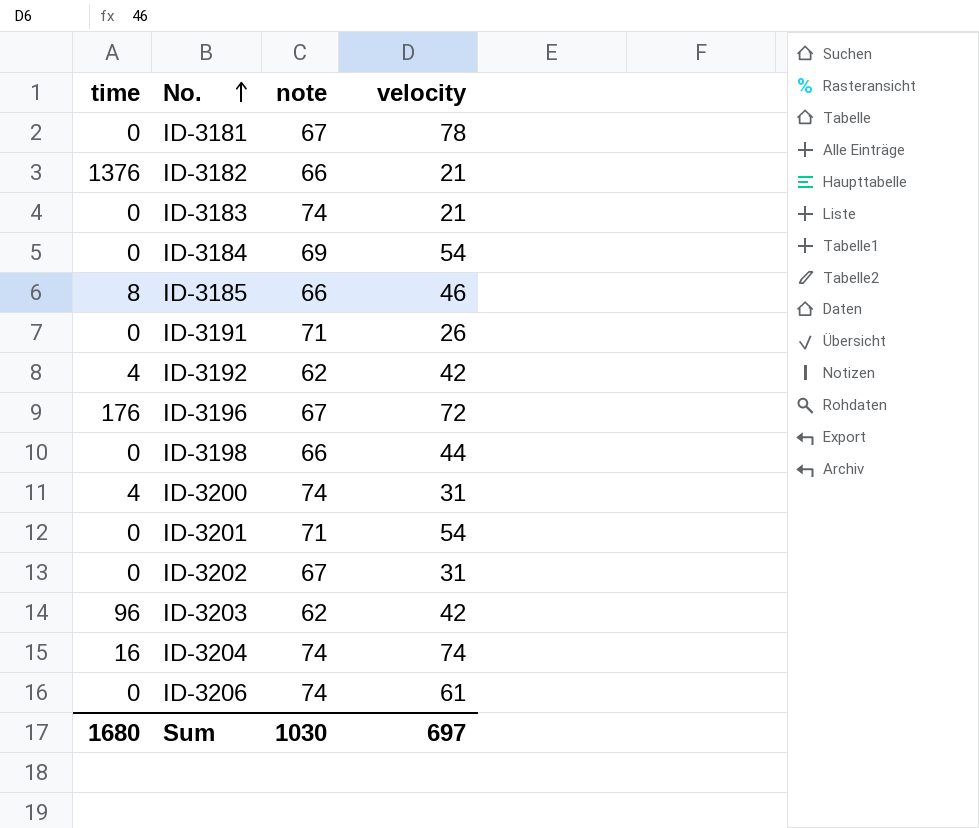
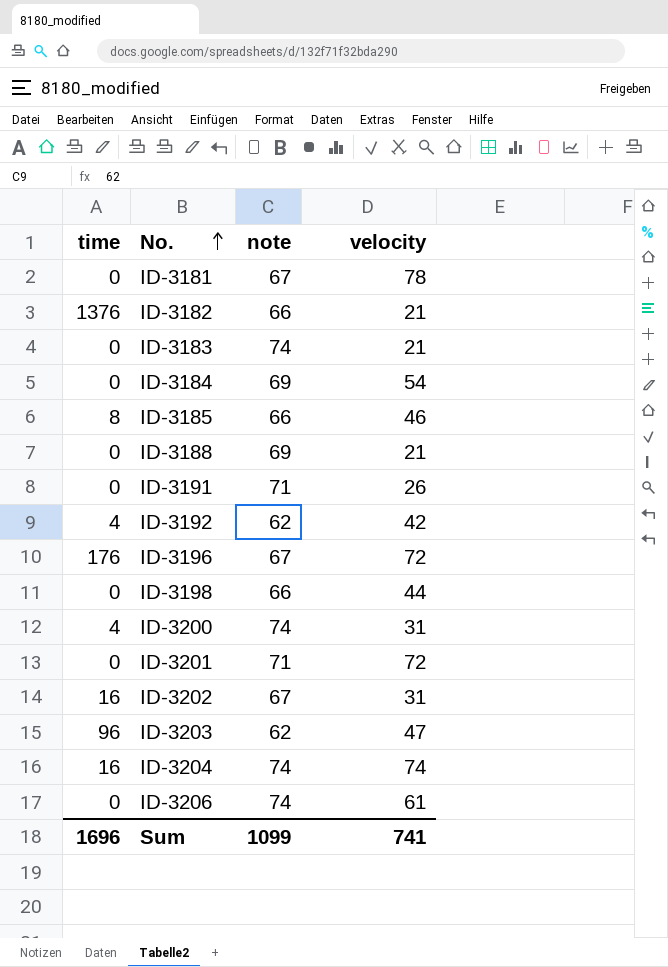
row ID-3188: none -> 0 | 69 | 21
ID-3201 | velocity: 54 -> 72
ID-3202 | time: 0 -> 16
ID-3203 | velocity: 42 -> 47
Sum | time: 1680 -> 1696
Sum | note: 1030 -> 1099
Sum | velocity: 697 -> 741

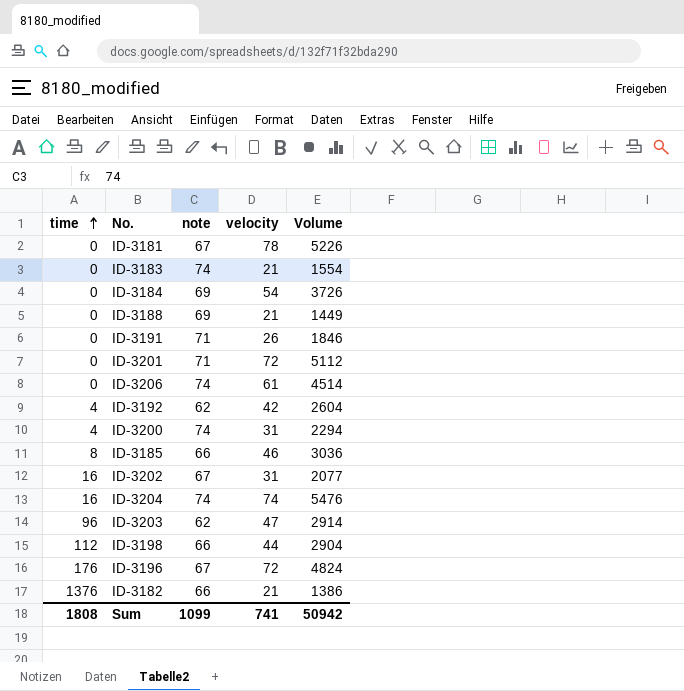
row order: No. ascending -> time ascending
column Volume | formula: none -> [note] * [velocity]
ID-3198 | time: 0 -> 112
Sum | time: 1696 -> 1808

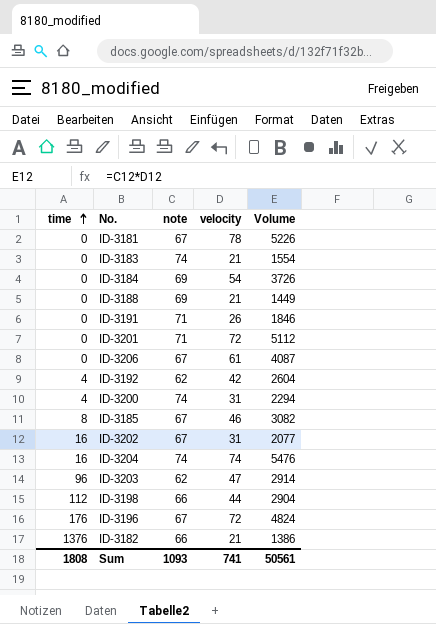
ID-3206 | note: 74 -> 67
ID-3206 | Volume: 4514 -> 4087
ID-3185 | note: 66 -> 67
ID-3185 | Volume: 3036 -> 3082
Sum | note: 1099 -> 1093
Sum | Volume: 50942 -> 50561

